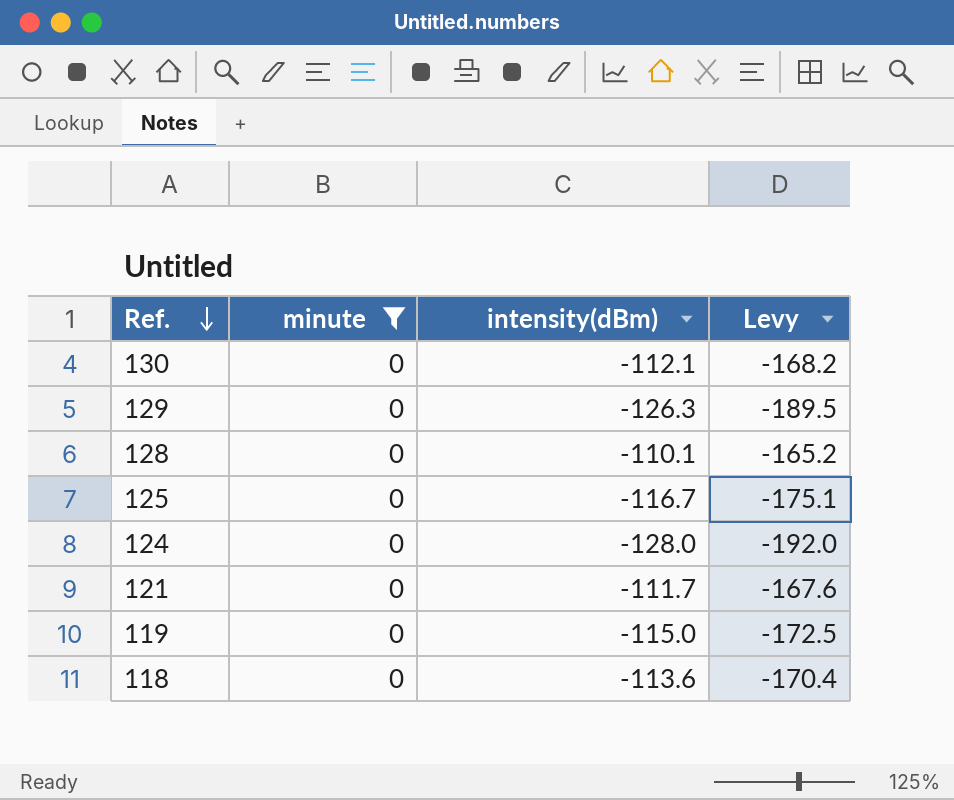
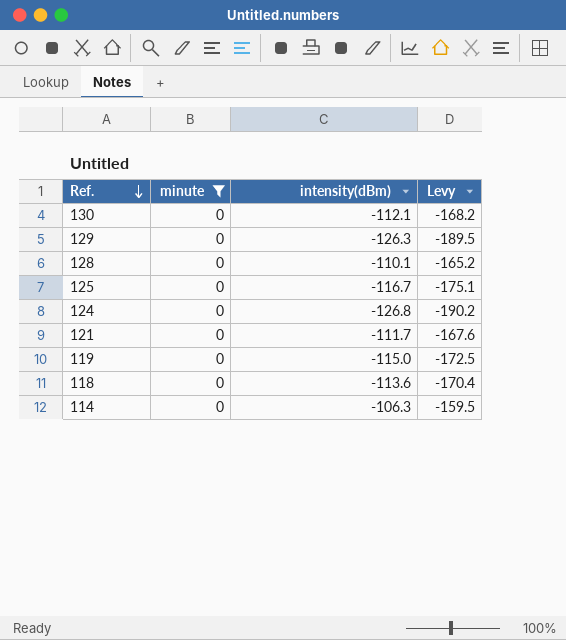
124 | intensity(dBm): -128.0 -> -126.8
124 | Levy: -192.0 -> -190.2
row 114: none -> 0 | -106.3 | -159.5

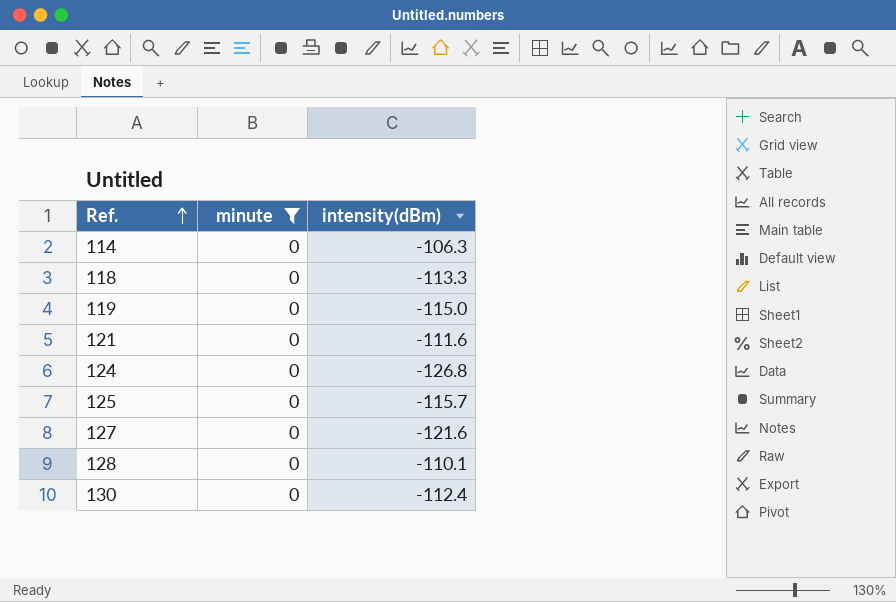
row order: Ref. descending -> Ref. ascending
column Levy | formula: [intensity(dBm)] * 1.5 -> none
row 129: 0 | -126.3 | -189.5 -> none
118 | intensity(dBm): -113.6 -> -113.3
121 | intensity(dBm): -111.7 -> -111.6
125 | intensity(dBm): -116.7 -> -115.7
row 127: none -> 0 | -121.6
130 | intensity(dBm): -112.1 -> -112.4

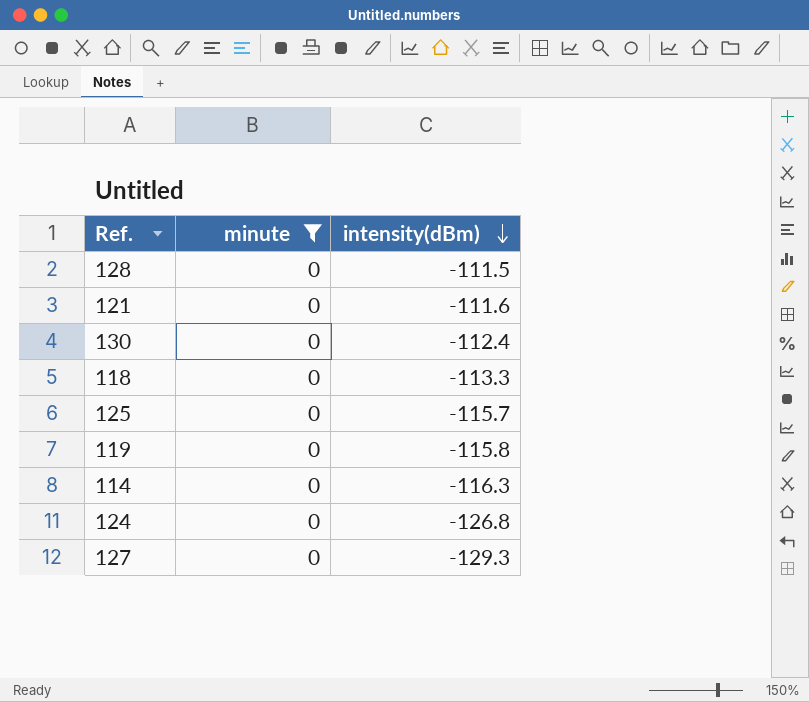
row order: Ref. ascending -> intensity(dBm) descending
128 | intensity(dBm): -110.1 -> -111.5
119 | intensity(dBm): -115.0 -> -115.8
114 | intensity(dBm): -106.3 -> -116.3
127 | intensity(dBm): -121.6 -> -129.3

